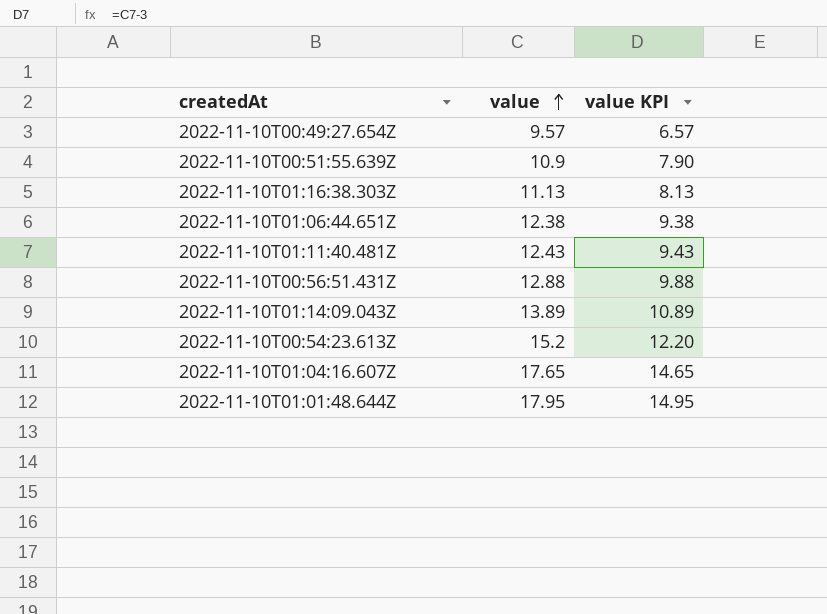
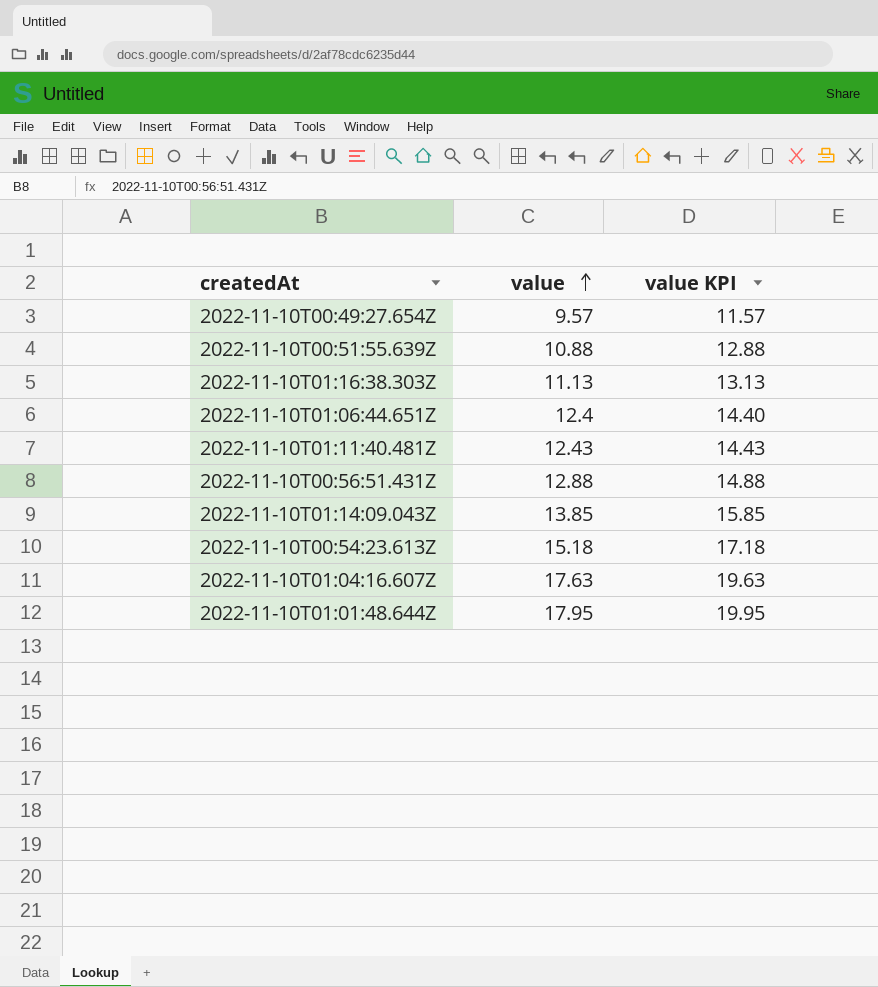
column value KPI | formula: [value] - 3 -> [value] + 2
2022-11-10T00:51:55.639Z | value: 10.9 -> 10.88
2022-11-10T01:06:44.651Z | value: 12.38 -> 12.4
2022-11-10T01:14:09.043Z | value: 13.89 -> 13.85
2022-11-10T00:54:23.613Z | value: 15.2 -> 15.18
2022-11-10T01:04:16.607Z | value: 17.65 -> 17.63

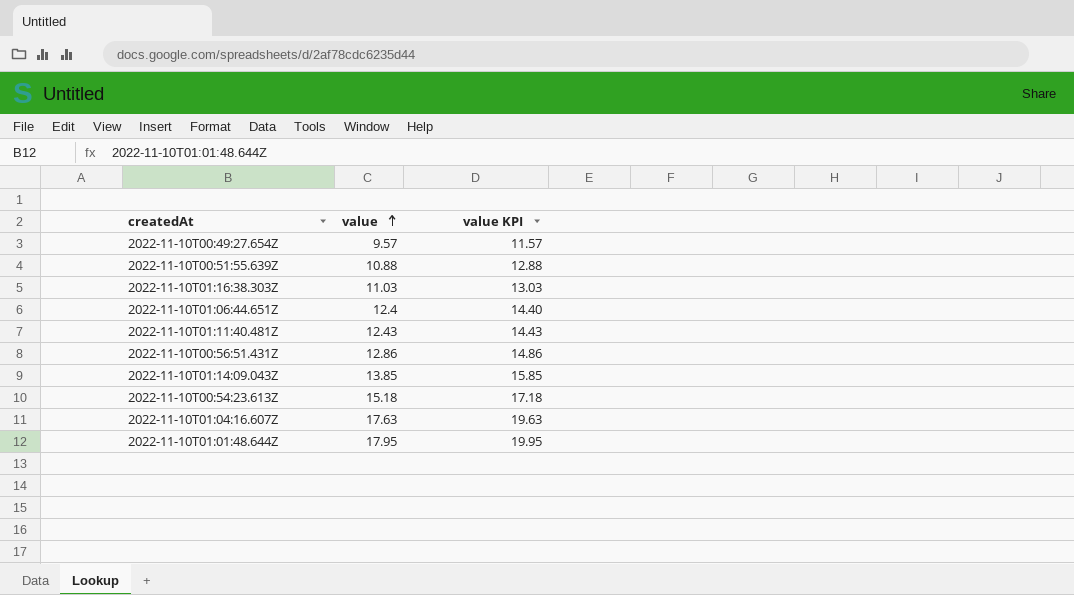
2022-11-10T01:16:38.303Z | value: 11.13 -> 11.03
2022-11-10T01:16:38.303Z | value KPI: 13.13 -> 13.03
2022-11-10T00:56:51.431Z | value: 12.88 -> 12.86
2022-11-10T00:56:51.431Z | value KPI: 14.88 -> 14.86

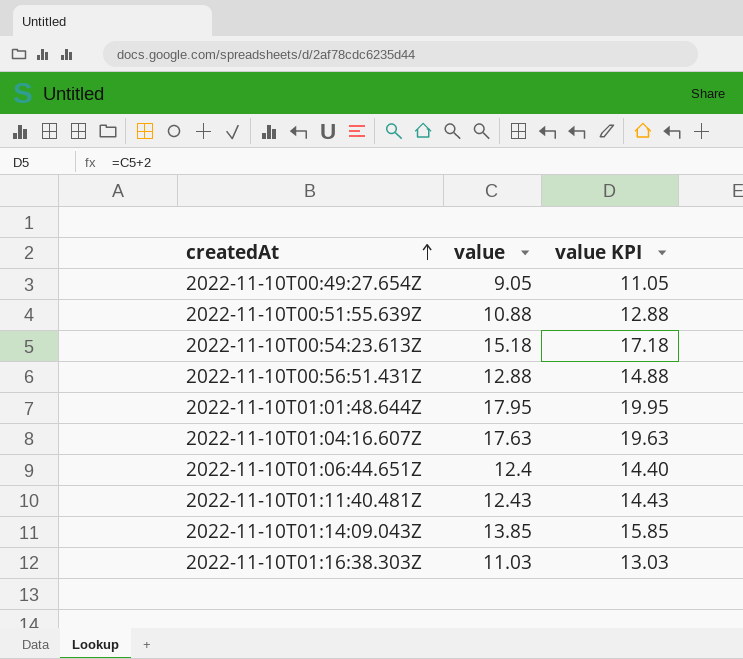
row order: value ascending -> createdAt ascending
2022-11-10T00:49:27.654Z | value: 9.57 -> 9.05
2022-11-10T00:49:27.654Z | value KPI: 11.57 -> 11.05
2022-11-10T00:56:51.431Z | value: 12.86 -> 12.88
2022-11-10T00:56:51.431Z | value KPI: 14.86 -> 14.88

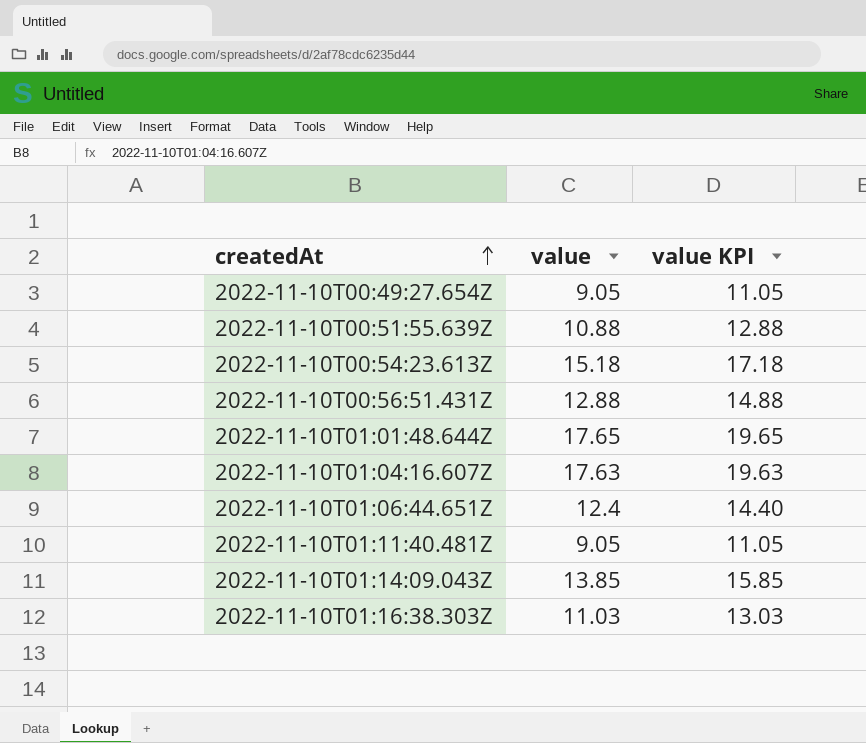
2022-11-10T01:01:48.644Z | value: 17.95 -> 17.65
2022-11-10T01:01:48.644Z | value KPI: 19.95 -> 19.65
2022-11-10T01:11:40.481Z | value: 12.43 -> 9.05
2022-11-10T01:11:40.481Z | value KPI: 14.43 -> 11.05

